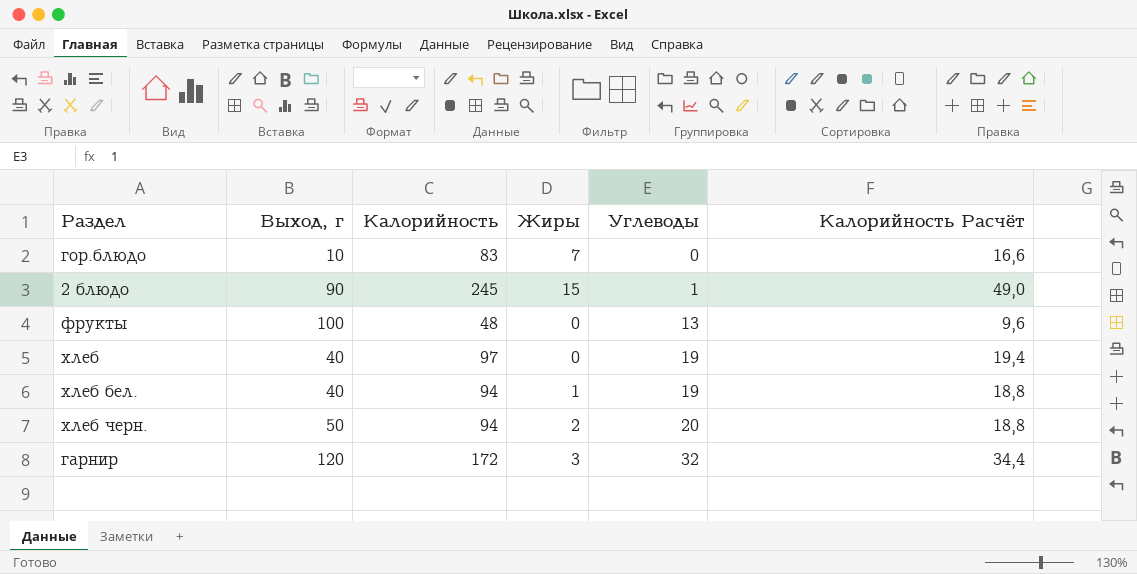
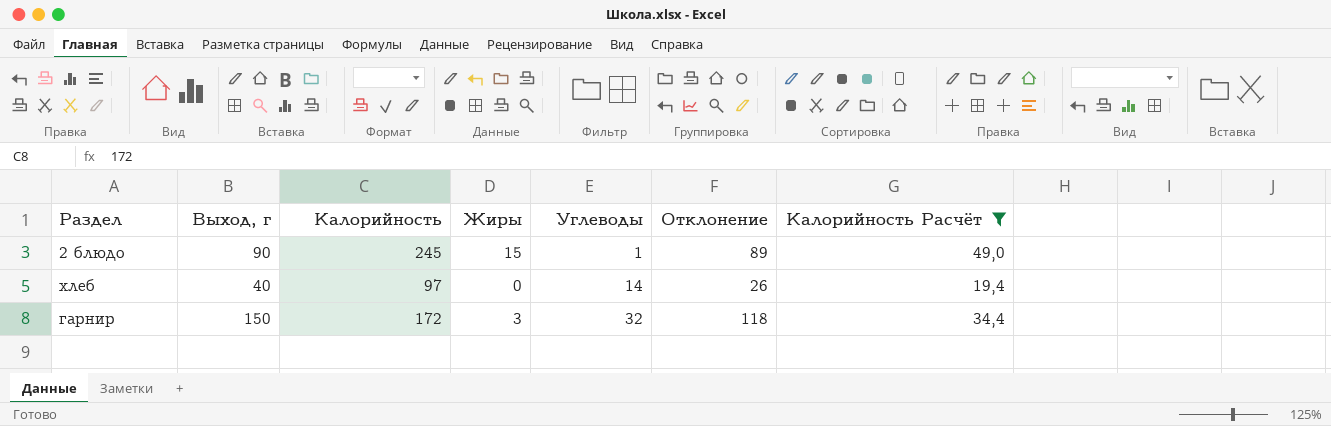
filter: none -> Калорийность Расчёт >= 19,4
column Отклонение | formula: none -> [Выход, г] - [Углеводы]
хлеб | Углеводы: 19 -> 14
гарнир | Выход, г: 120 -> 150

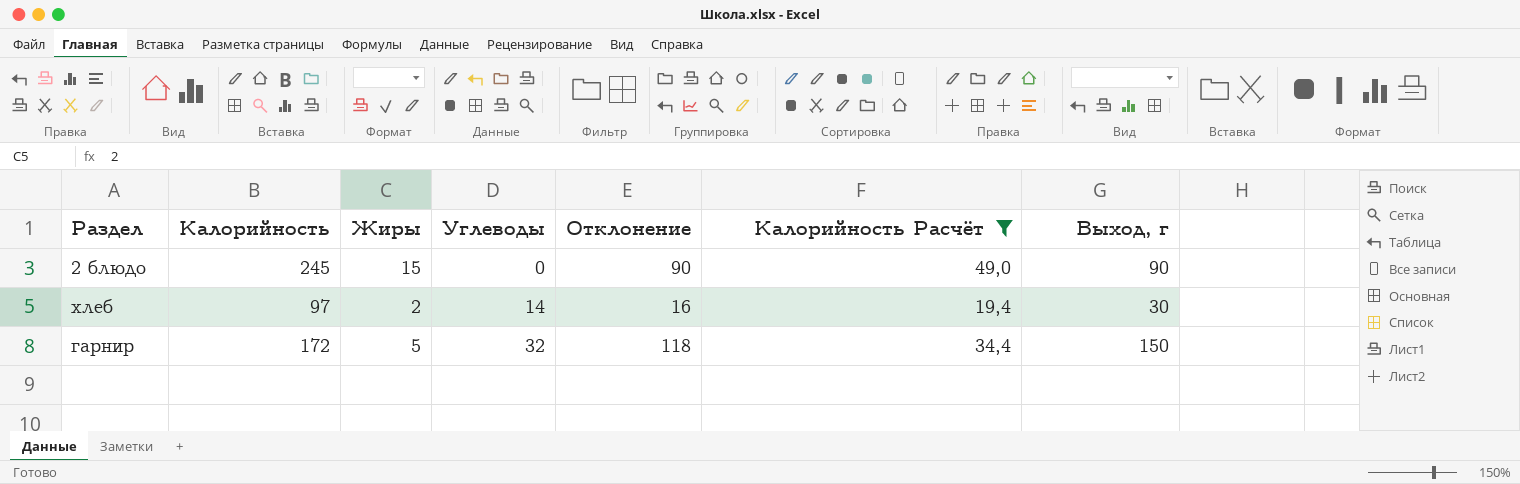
column Выход, г | position: 2 -> 7
2 блюдо | Углеводы: 1 -> 0
2 блюдо | Отклонение: 89 -> 90
хлеб | Жиры: 0 -> 2
хлеб | Отклонение: 26 -> 16
хлеб | Выход, г: 40 -> 30
гарнир | Жиры: 3 -> 5

